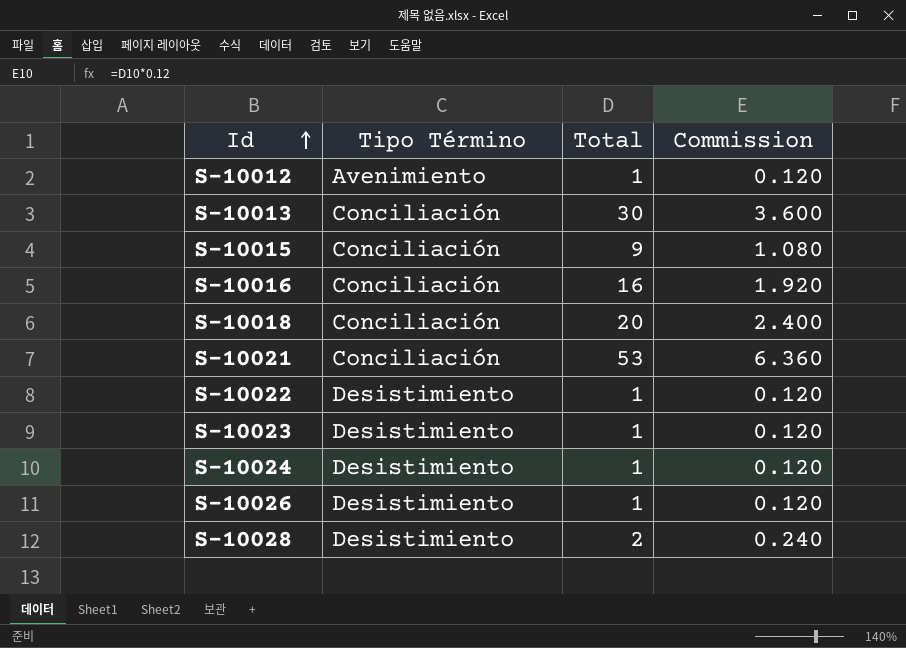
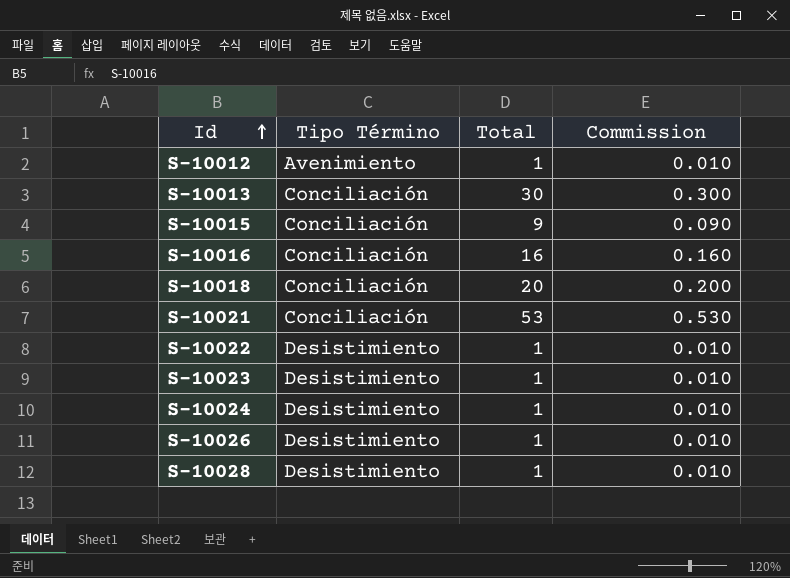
column Commission | formula: [Total] * 0.12 -> [Total] * 0.01
S-10028 | Total: 2 -> 1

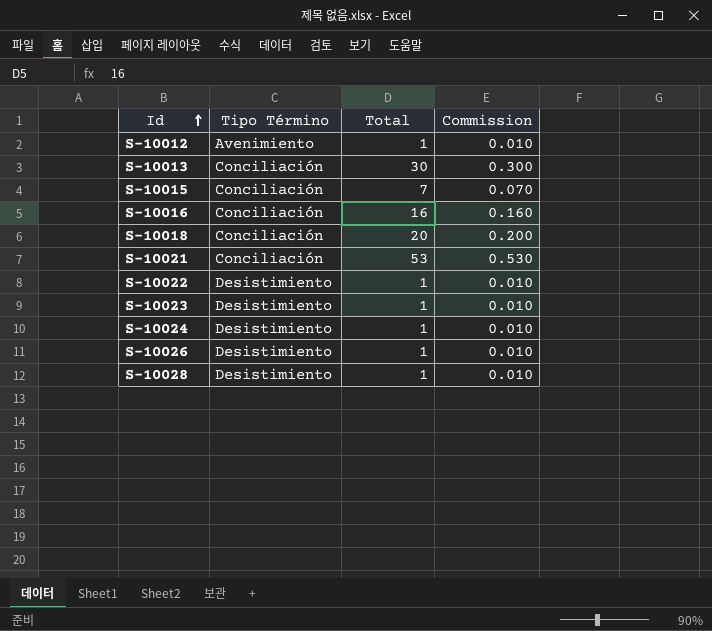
S-10015 | Total: 9 -> 7
S-10015 | Commission: 0.090 -> 0.070

